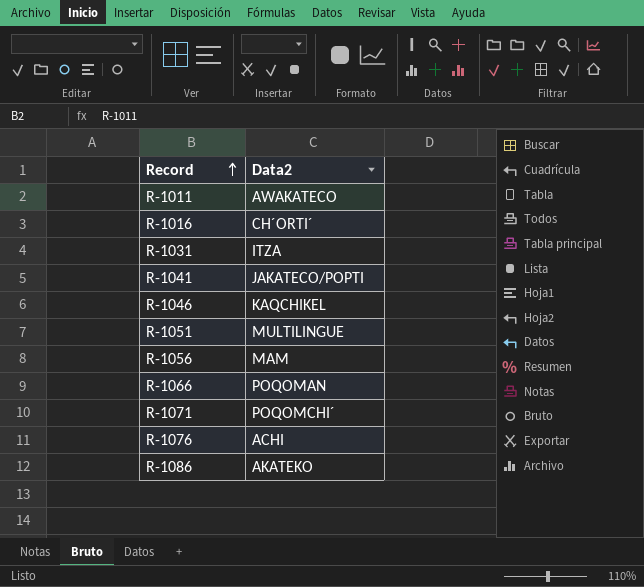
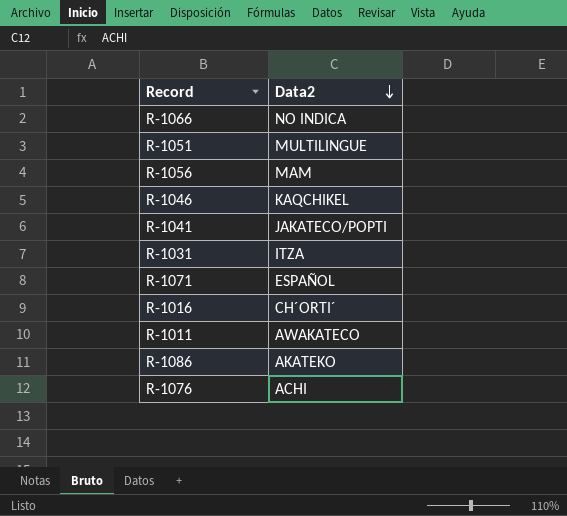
row order: Record ascending -> Data2 descending
R-1066 | Data2: POQOMAN -> NO INDICA
R-1071 | Data2: POQOMCHI´ -> ESPAÑOL

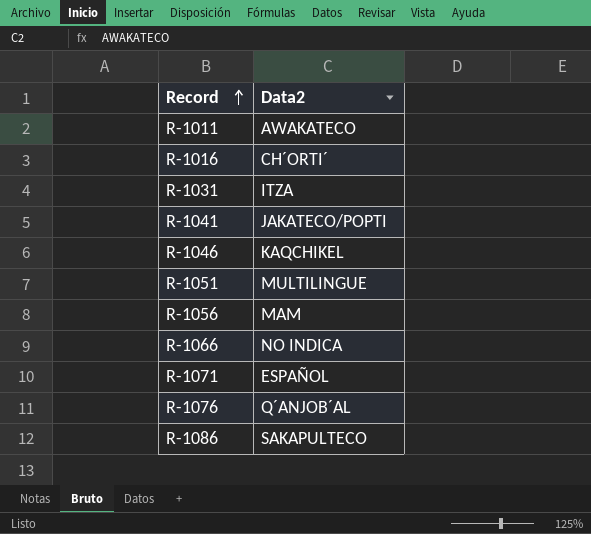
row order: Data2 descending -> Record ascending
R-1076 | Data2: ACHI -> Q´ANJOB´AL
R-1086 | Data2: AKATEKO -> SAKAPULTECO

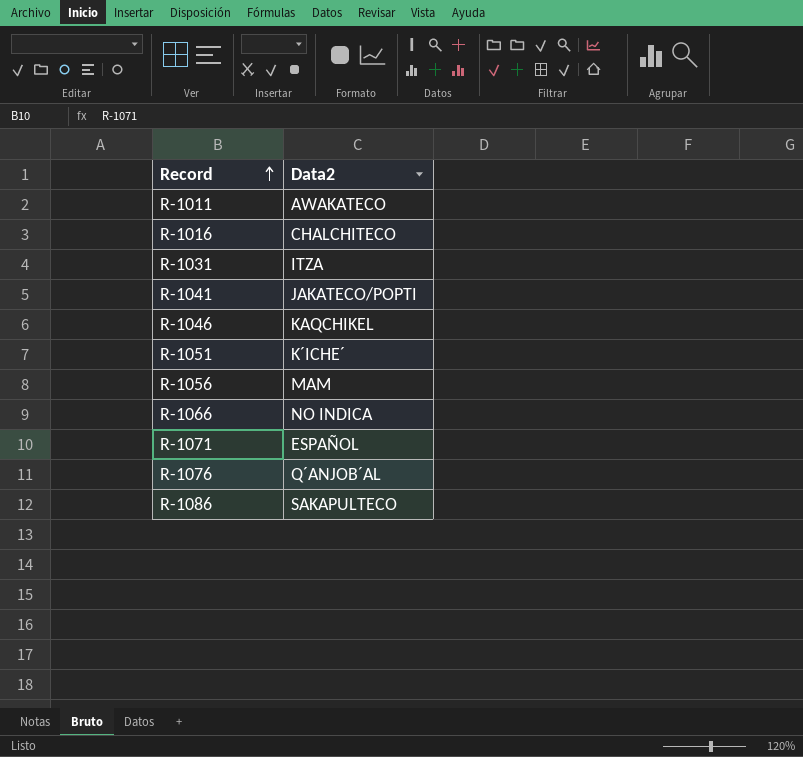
R-1016 | Data2: CH´ORTI´ -> CHALCHITECO
R-1051 | Data2: MULTILINGUE -> K´ICHE´

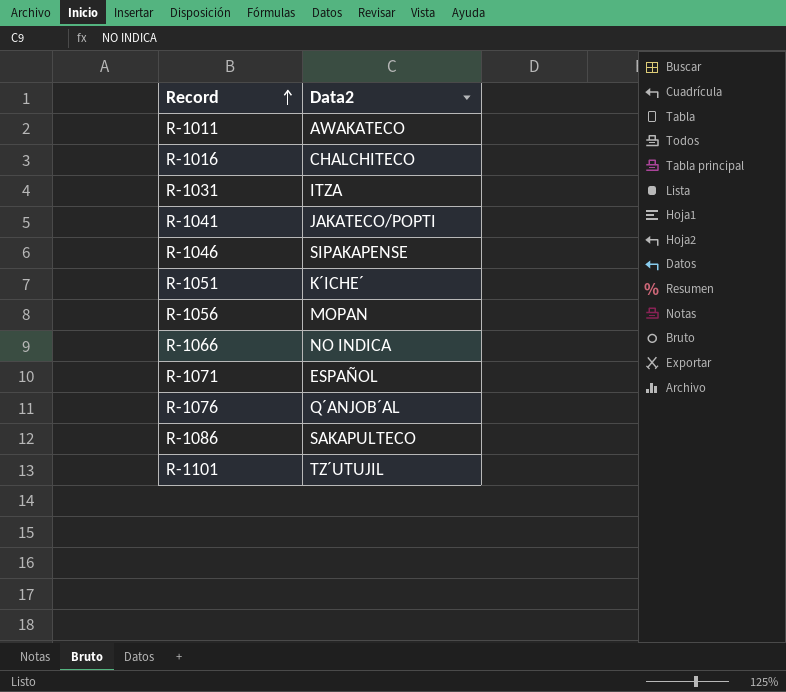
R-1046 | Data2: KAQCHIKEL -> SIPAKAPENSE
R-1056 | Data2: MAM -> MOPAN
row R-1101: none -> TZ´UTUJIL

